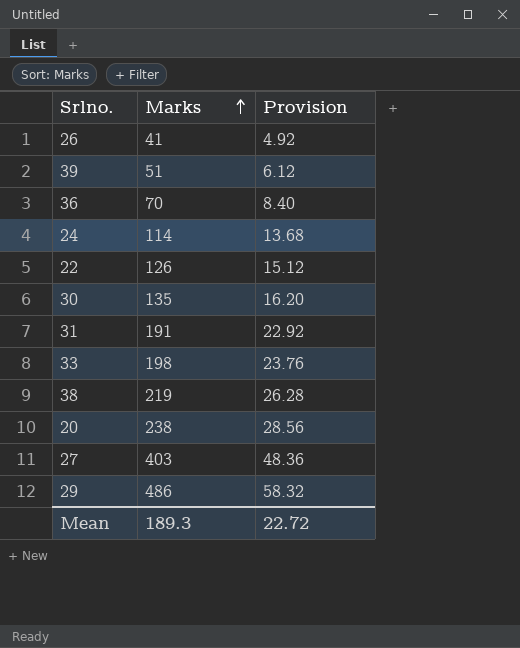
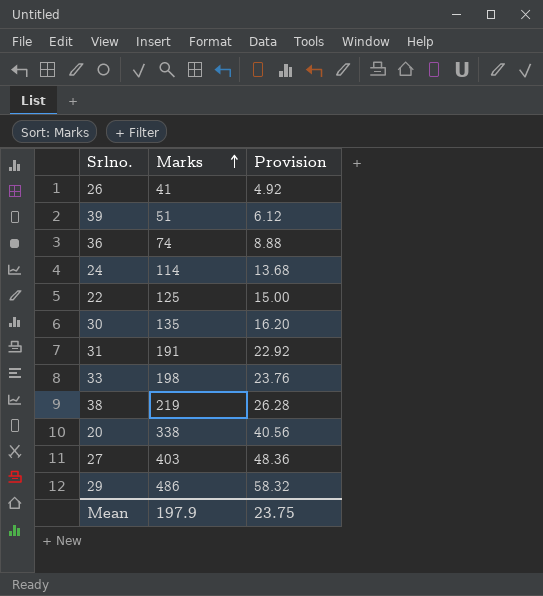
36 | Marks: 70 -> 74
36 | Provision: 8.40 -> 8.88
22 | Marks: 126 -> 125
22 | Provision: 15.12 -> 15.00
20 | Marks: 238 -> 338
20 | Provision: 28.56 -> 40.56
Mean | Marks: 189.3 -> 197.9
Mean | Provision: 22.72 -> 23.75

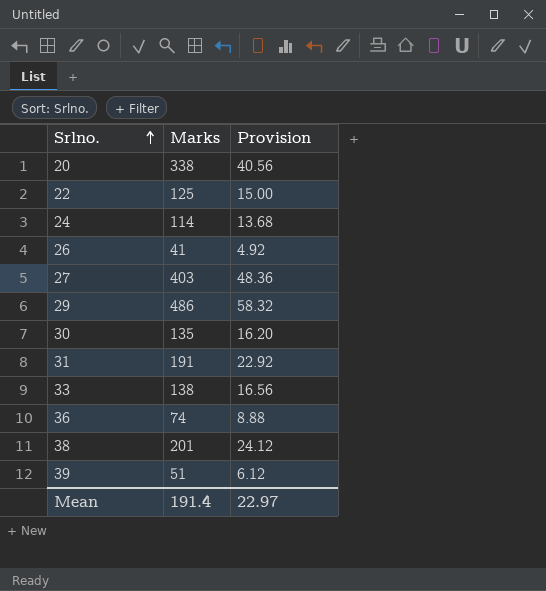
row order: Marks ascending -> Srlno. ascending
33 | Marks: 198 -> 138
33 | Provision: 23.76 -> 16.56
38 | Marks: 219 -> 201
38 | Provision: 26.28 -> 24.12
Mean | Marks: 197.9 -> 191.4
Mean | Provision: 23.75 -> 22.97

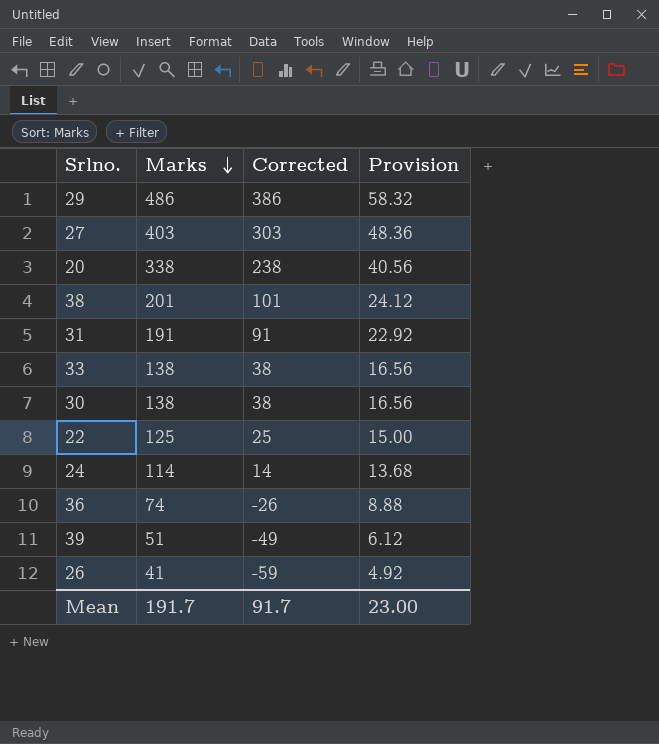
row order: Srlno. ascending -> Marks descending
column Corrected | formula: none -> [Marks] - 100
30 | Marks: 135 -> 138
30 | Provision: 16.20 -> 16.56
Mean | Marks: 191.4 -> 191.7
Mean | Provision: 22.97 -> 23.00

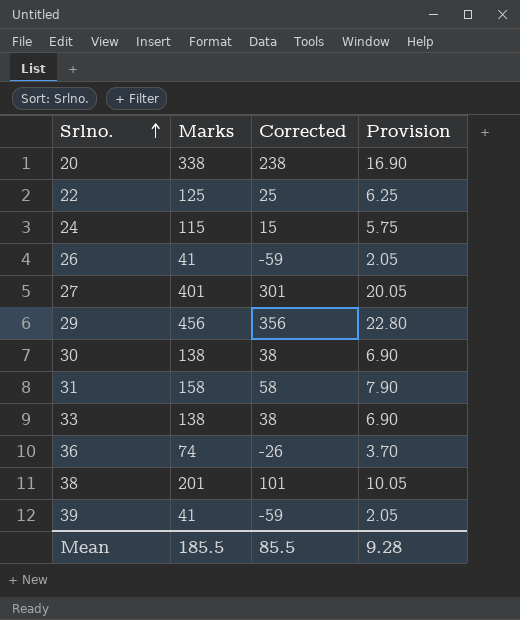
row order: Marks descending -> Srlno. ascending
column Provision | formula: [Marks] * 0.12 -> [Marks] * 0.05
24 | Marks: 114 -> 115
24 | Corrected: 14 -> 15
27 | Marks: 403 -> 401
27 | Corrected: 303 -> 301
29 | Marks: 486 -> 456
29 | Corrected: 386 -> 356
31 | Marks: 191 -> 158
31 | Corrected: 91 -> 58
39 | Marks: 51 -> 41
39 | Corrected: -49 -> -59
Mean | Marks: 191.7 -> 185.5
Mean | Corrected: 91.7 -> 85.5
Mean | Provision: 23.00 -> 9.28

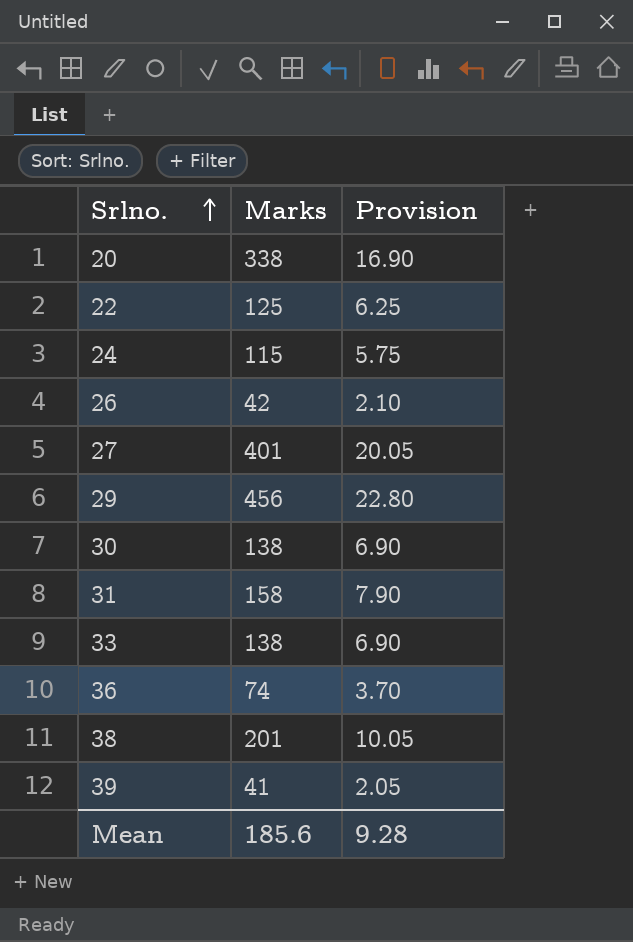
column Corrected | formula: [Marks] - 100 -> none
26 | Marks: 41 -> 42
26 | Provision: 2.05 -> 2.10
Mean | Marks: 185.5 -> 185.6

